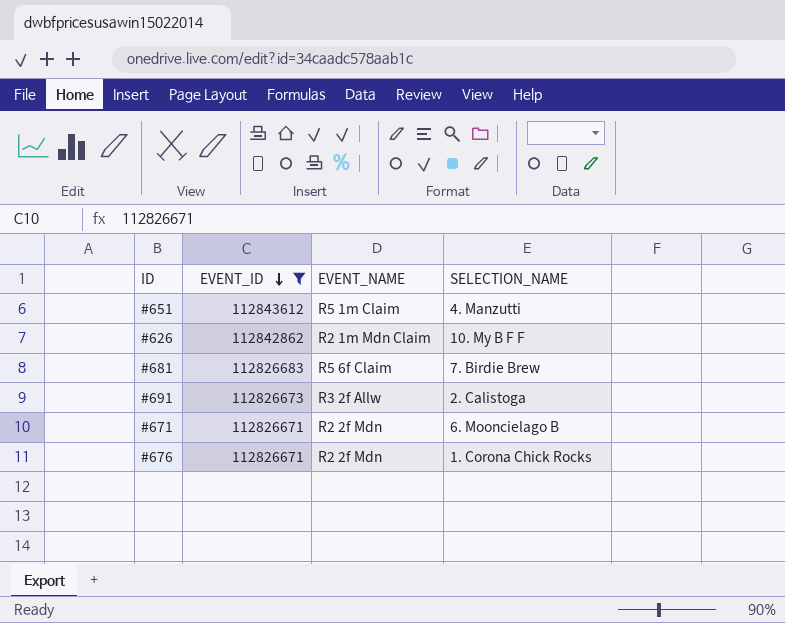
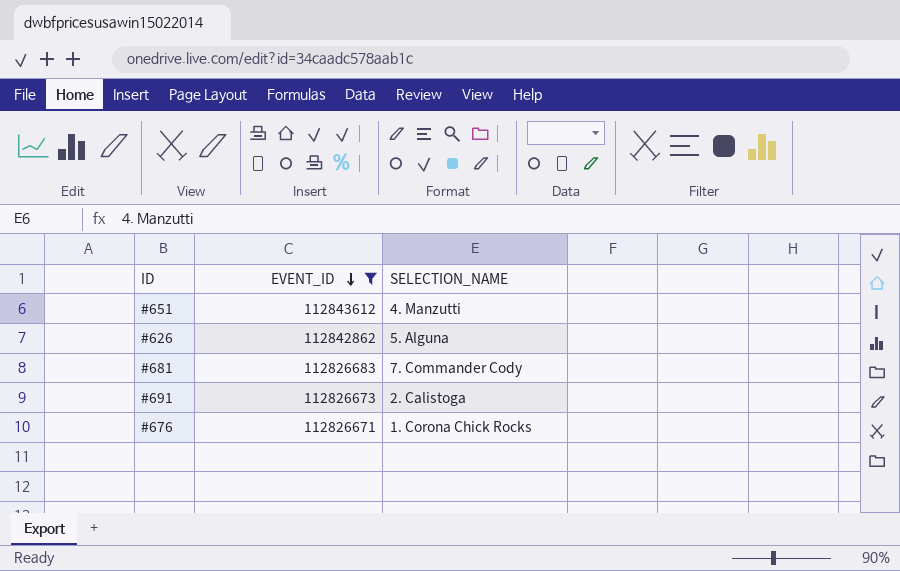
column EVENT_NAME | position: 3 -> none
row #671: 112826671 | R2 2f Mdn | 6. Mooncielago B -> none
#626 | SELECTION_NAME: 10. My B F F -> 5. Alguna
#681 | SELECTION_NAME: 7. Birdie Brew -> 7. Commander Cody

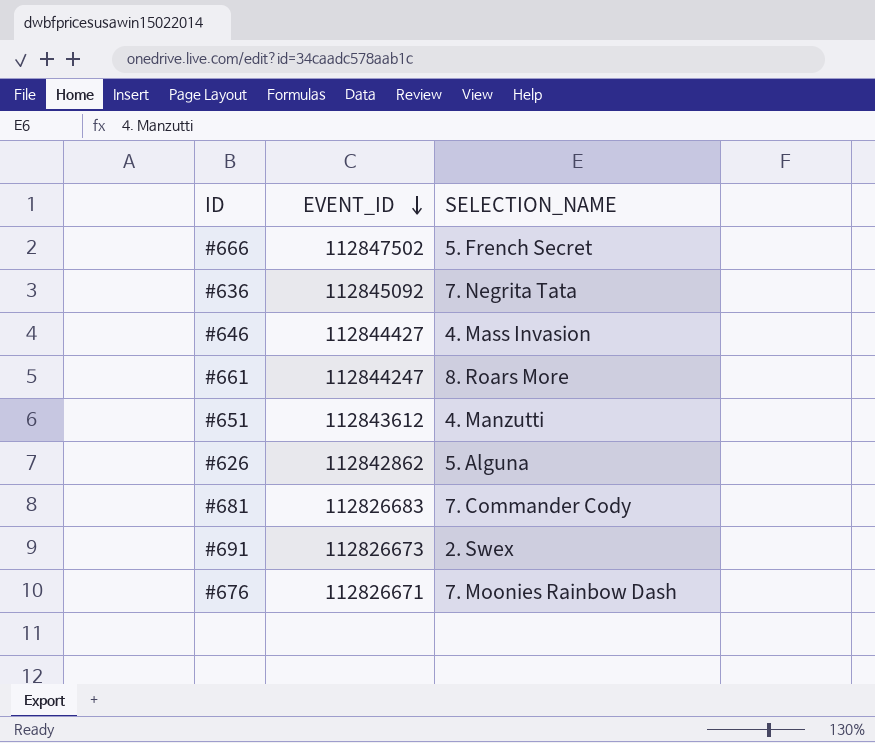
filter: EVENT_ID <= 112843612 -> none
#691 | SELECTION_NAME: 2. Calistoga -> 2. Swex
#676 | SELECTION_NAME: 1. Corona Chick Rocks -> 7. Moonies Rainbow Dash

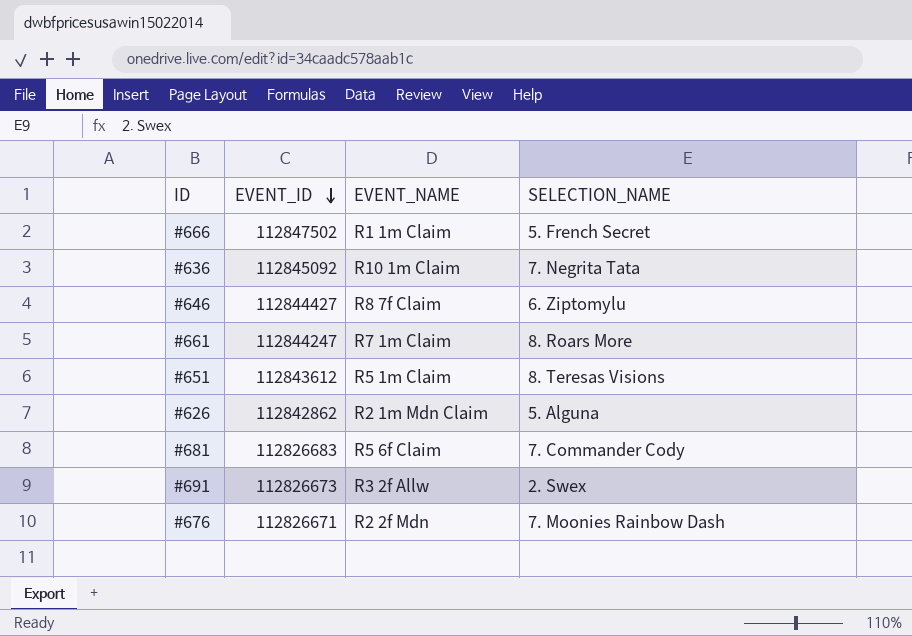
column EVENT_NAME | position: none -> 3
#646 | SELECTION_NAME: 4. Mass Invasion -> 6. Ziptomylu
#651 | SELECTION_NAME: 4. Manzutti -> 8. Teresas Visions

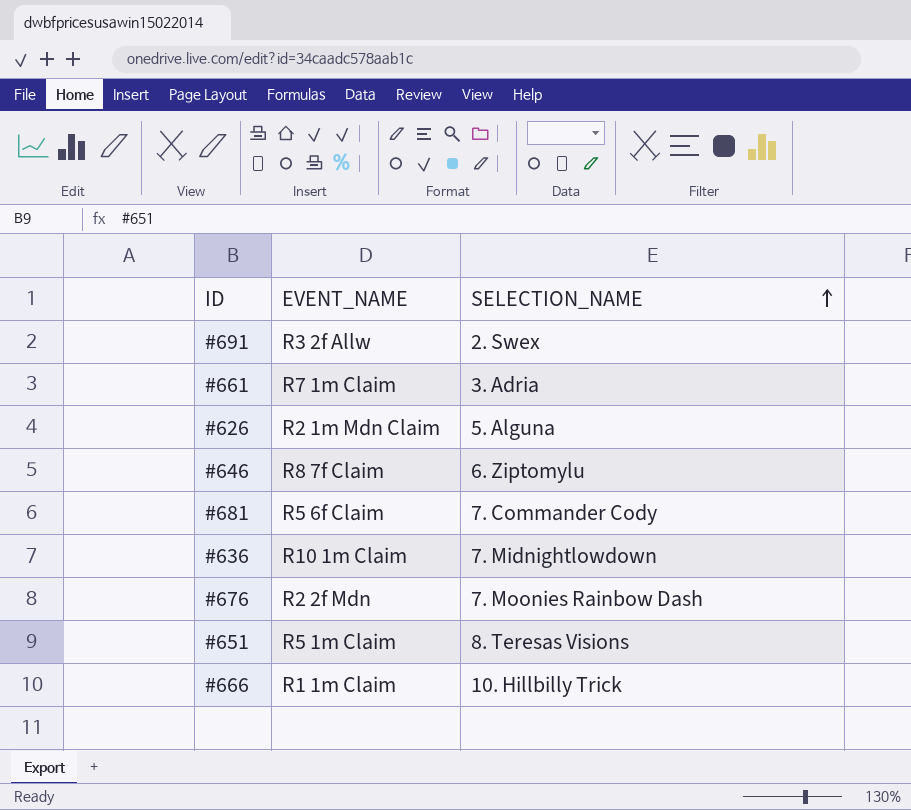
row order: EVENT_ID descending -> SELECTION_NAME ascending
column EVENT_ID | position: 2 -> none
#661 | SELECTION_NAME: 8. Roars More -> 3. Adria
#636 | SELECTION_NAME: 7. Negrita Tata -> 7. Midnightlowdown
#666 | SELECTION_NAME: 5. French Secret -> 10. Hillbilly Trick

